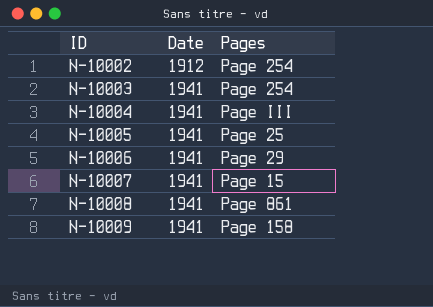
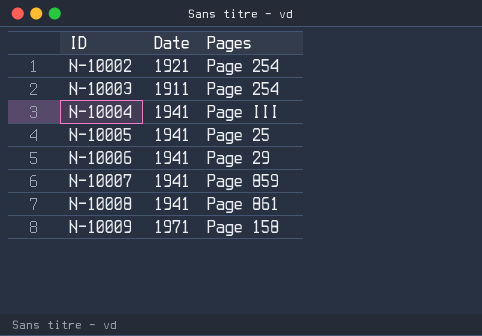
N-10002 | Date: 1912 -> 1921
N-10003 | Date: 1941 -> 1911
N-10007 | Pages: Page 15 -> Page 859
N-10009 | Date: 1941 -> 1971

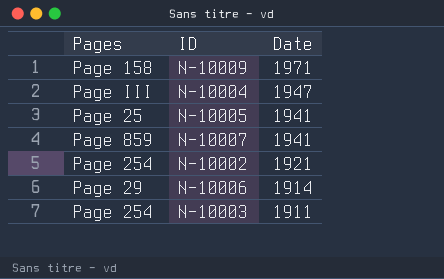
row order: ID ascending -> Date descending
column Pages | position: 3 -> 1
row N-10008: 1941 | Page 861 -> none
N-10004 | Date: 1941 -> 1947
N-10006 | Date: 1941 -> 1914

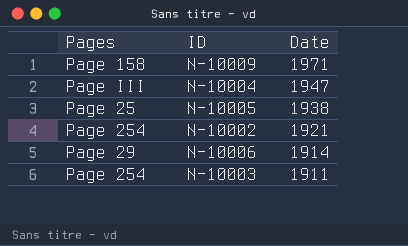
row N-10007: Page 859 | 1941 -> none
N-10005 | Date: 1941 -> 1938

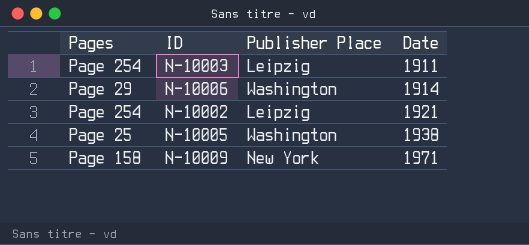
row order: Date descending -> Date ascending
column Publisher Place | position: none -> 3
row N-10004: Page III | 1947 -> none

